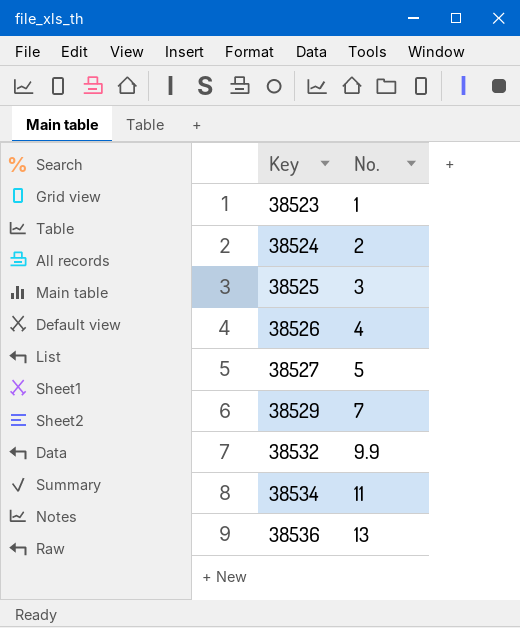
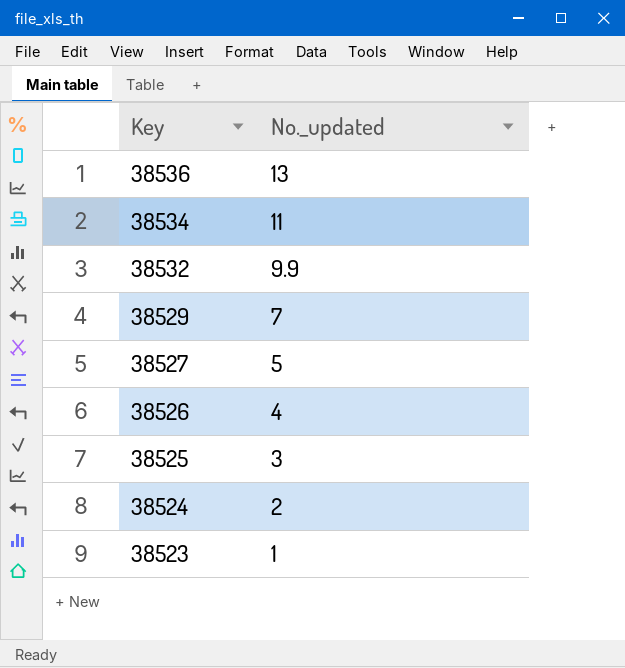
row order: Key ascending -> Key descending
column name: No. -> No._updated

